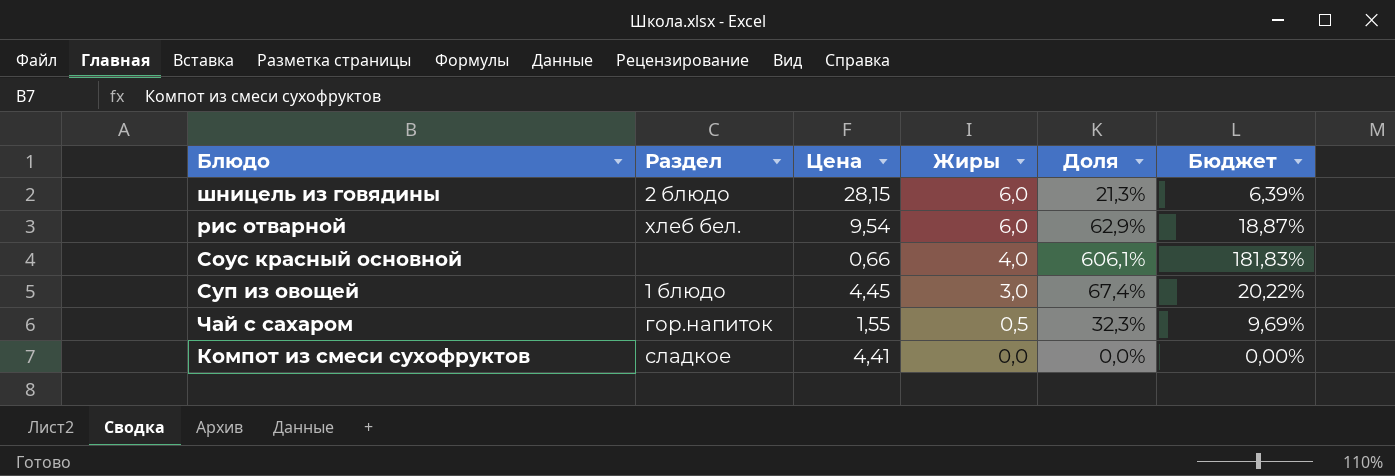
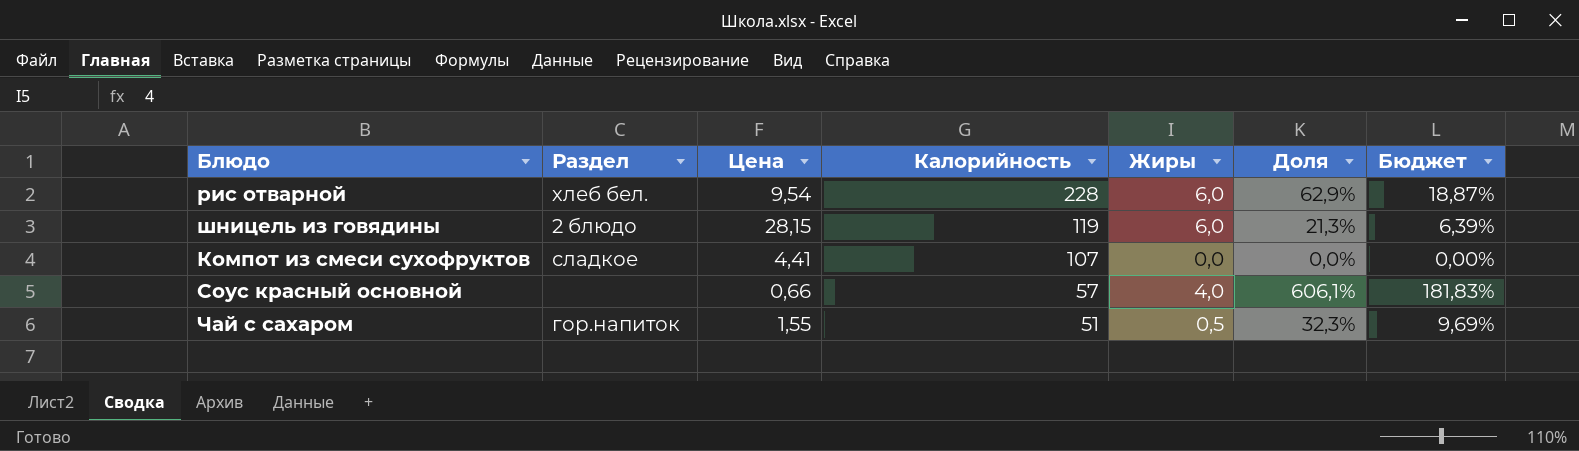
row order: Жиры descending -> Калорийность descending
column Калорийность | position: none -> 4
row Суп из овощей: 1 блюдо | 4,45 | 3,0 | 67,4% | 20,22% -> none

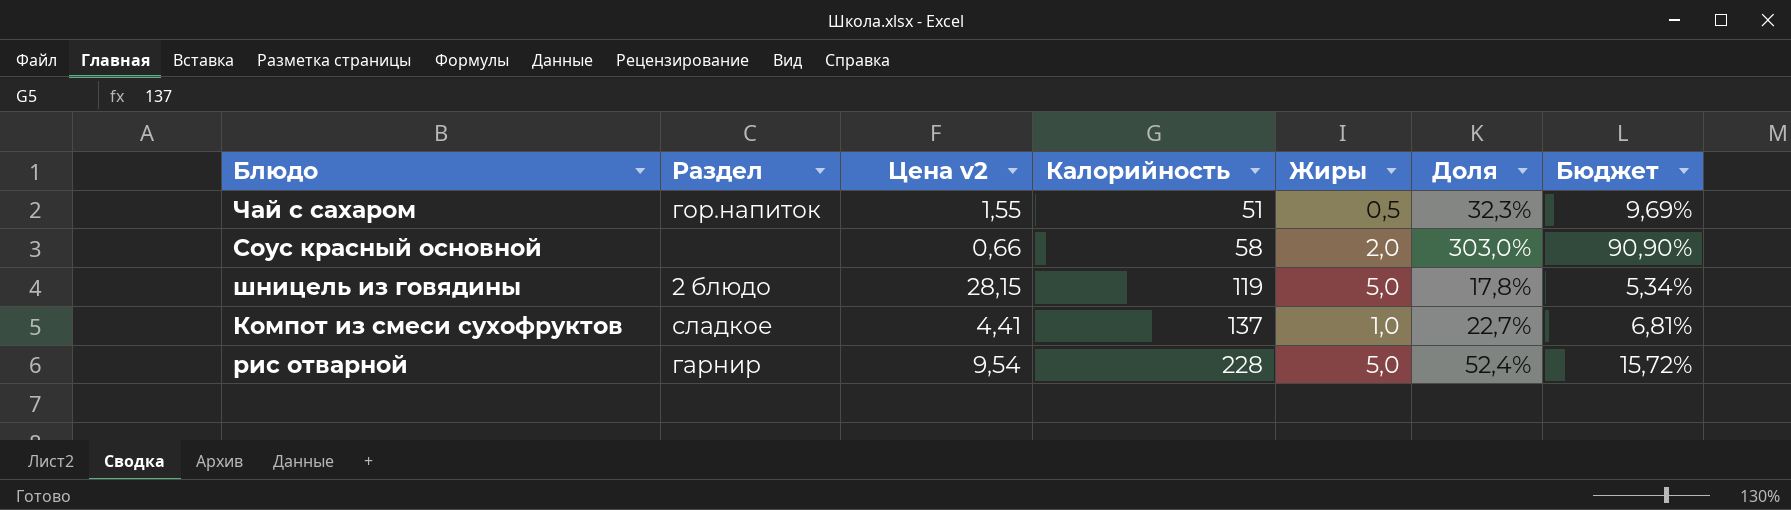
row order: Калорийность descending -> Калорийность ascending
column name: Цена -> Цена v2
Соус красный основной | Калорийность: 57 -> 58
Соус красный основной | Жиры: 4,0 -> 2,0
Соус красный основной | Доля: 606,1% -> 303,0%
Соус красный основной | Бюджет: 181,83% -> 90,90%
шницель из говядины | Жиры: 6,0 -> 5,0
шницель из говядины | Доля: 21,3% -> 17,8%
шницель из говядины | Бюджет: 6,39% -> 5,34%
Компот из смеси сухофруктов | Калорийность: 107 -> 137
Компот из смеси сухофруктов | Жиры: 0,0 -> 1,0
Компот из смеси сухофруктов | Доля: 0,0% -> 22,7%
Компот из смеси сухофруктов | Бюджет: 0,00% -> 6,81%
рис отварной | Раздел: хлеб бел. -> гарнир
рис отварной | Жиры: 6,0 -> 5,0
рис отварной | Доля: 62,9% -> 52,4%
рис отварной | Бюджет: 18,87% -> 15,72%

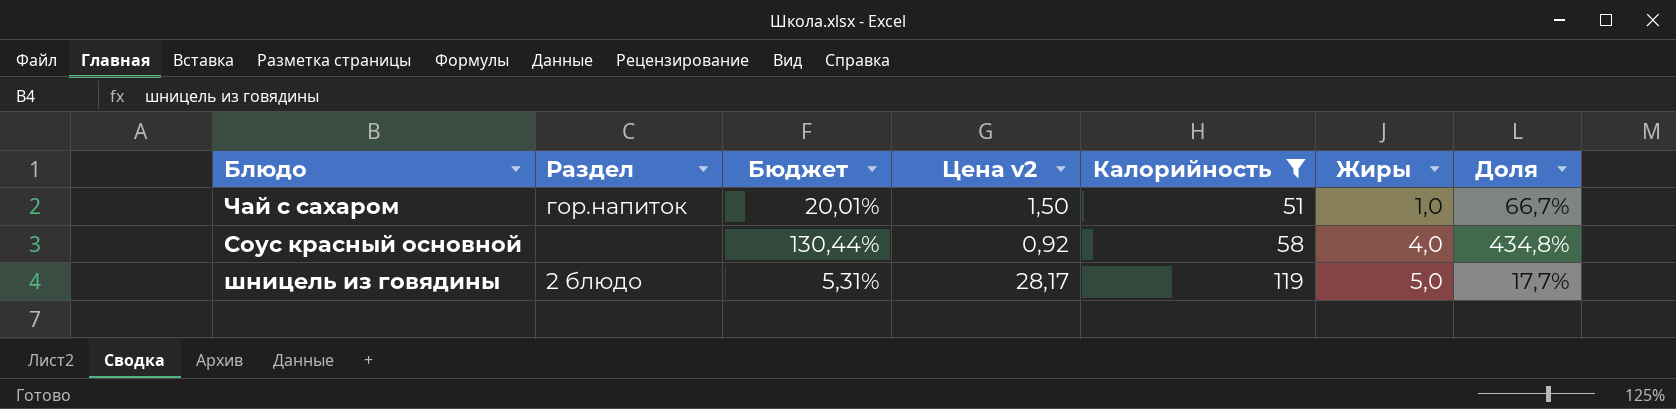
filter: none -> Калорийность <= 119
column Бюджет | position: 7 -> 3
Чай с сахаром | Бюджет: 9,69% -> 20,01%
Чай с сахаром | Цена v2: 1,55 -> 1,50
Чай с сахаром | Жиры: 0,5 -> 1,0
Чай с сахаром | Доля: 32,3% -> 66,7%
Соус красный основной | Бюджет: 90,90% -> 130,44%
Соус красный основной | Цена v2: 0,66 -> 0,92
Соус красный основной | Жиры: 2,0 -> 4,0
Соус красный основной | Доля: 303,0% -> 434,8%
шницель из говядины | Бюджет: 5,34% -> 5,31%
шницель из говядины | Цена v2: 28,15 -> 28,17
шницель из говядины | Доля: 17,8% -> 17,7%

